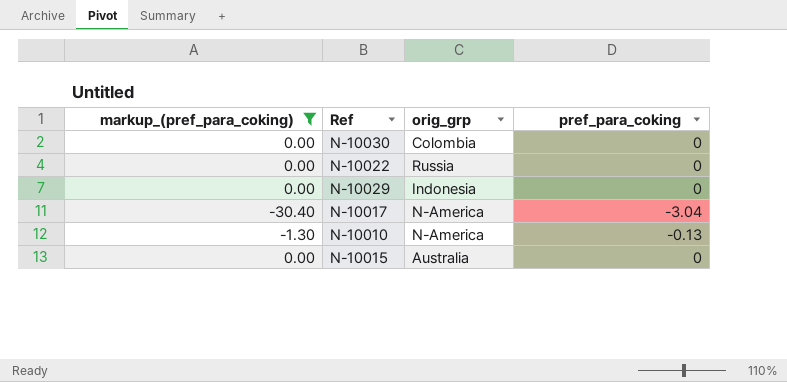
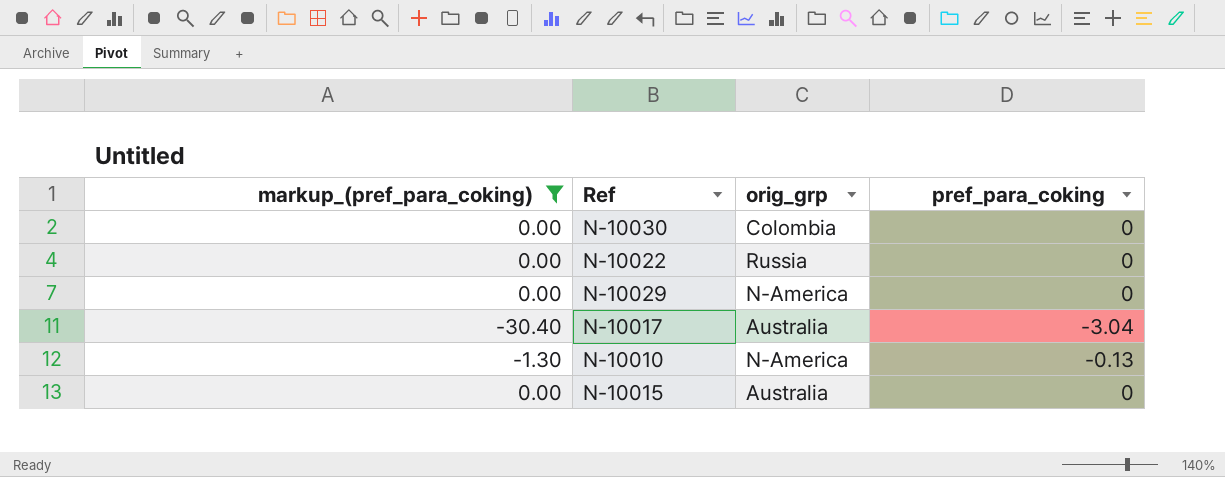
N-10029 | orig_grp: Indonesia -> N-America
N-10017 | orig_grp: N-America -> Australia

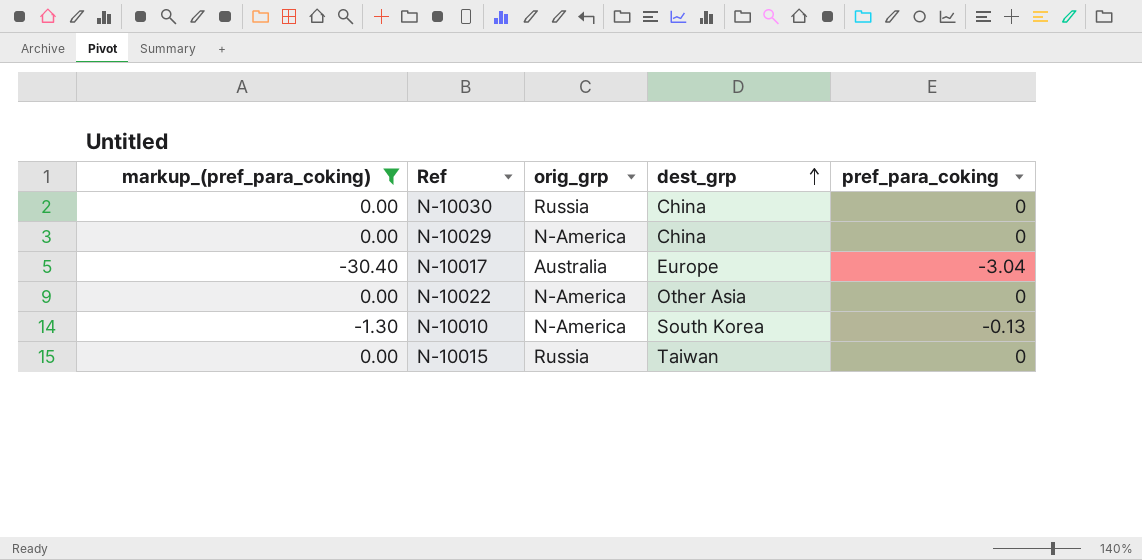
row order: none -> dest_grp ascending
column dest_grp | position: none -> 4
N-10030 | orig_grp: Colombia -> Russia
N-10022 | orig_grp: Russia -> N-America
N-10015 | orig_grp: Australia -> Russia

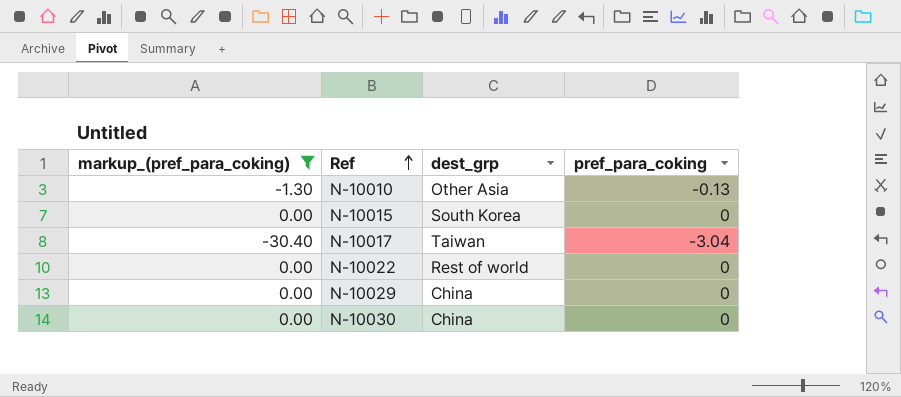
row order: dest_grp ascending -> Ref ascending
column orig_grp | position: 3 -> none
N-10010 | dest_grp: South Korea -> Other Asia
N-10015 | dest_grp: Taiwan -> South Korea
N-10017 | dest_grp: Europe -> Taiwan
N-10022 | dest_grp: Other Asia -> Rest of world

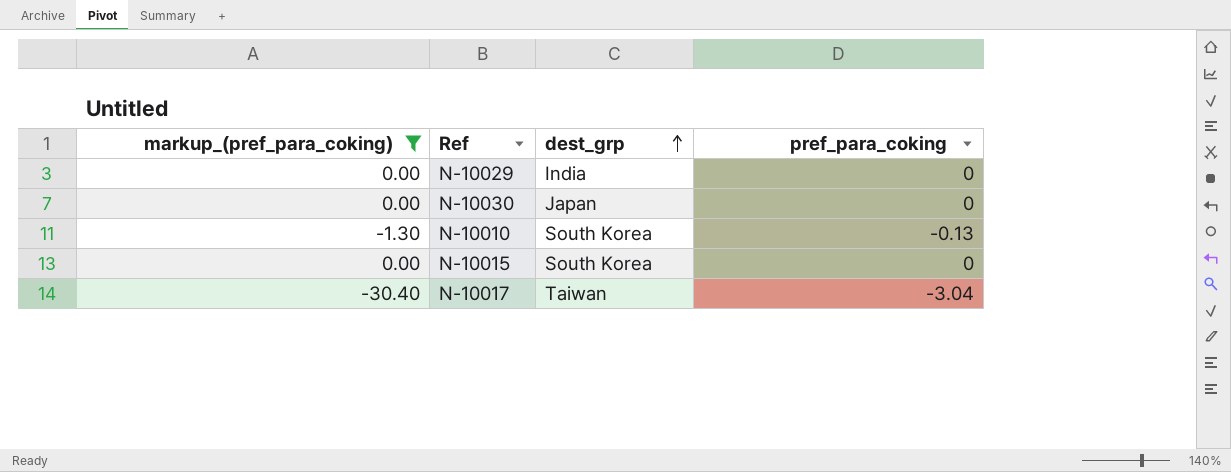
row order: Ref ascending -> dest_grp ascending
row N-10022: 0.00 | Rest of world | 0 -> none
N-10029 | dest_grp: China -> India
N-10030 | dest_grp: China -> Japan
N-10010 | dest_grp: Other Asia -> South Korea

